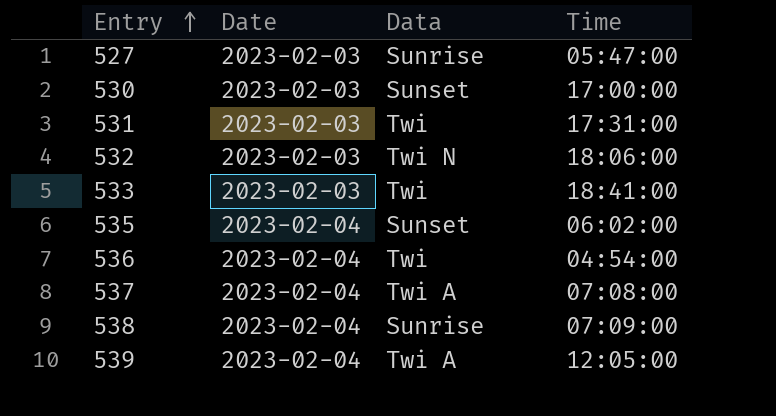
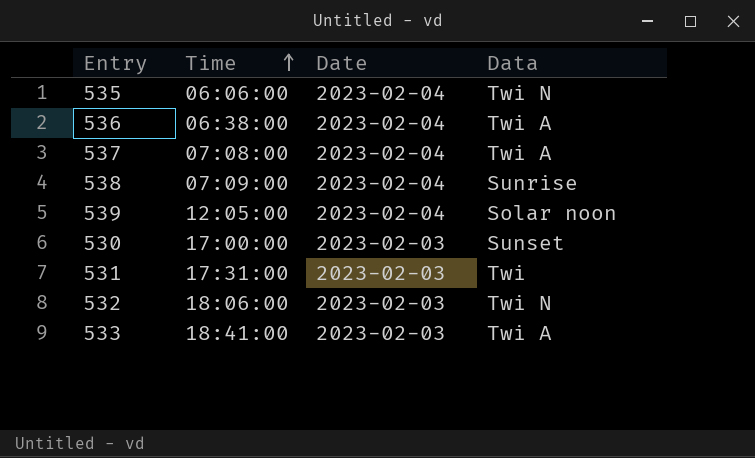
row order: Entry ascending -> Time ascending
column Time | position: 4 -> 2
row 527: 2023-02-03 | Sunrise | 05:47:00 -> none
535 | Time: 06:02:00 -> 06:06:00
535 | Data: Sunset -> Twi N
536 | Time: 04:54:00 -> 06:38:00
536 | Data: Twi -> Twi A
539 | Data: Twi A -> Solar noon
533 | Data: Twi -> Twi A

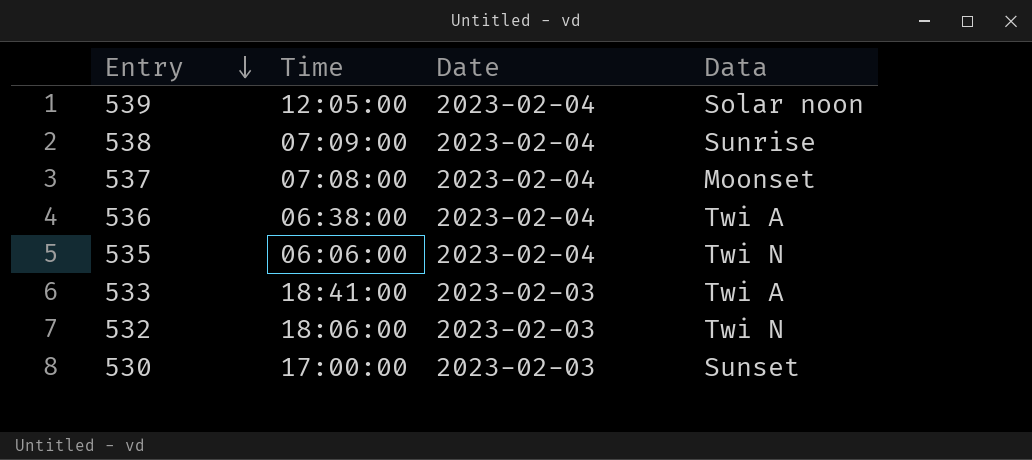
row order: Time ascending -> Entry descending
row 531: 17:31:00 | 2023-02-03 | Twi -> none
537 | Data: Twi A -> Moonset

